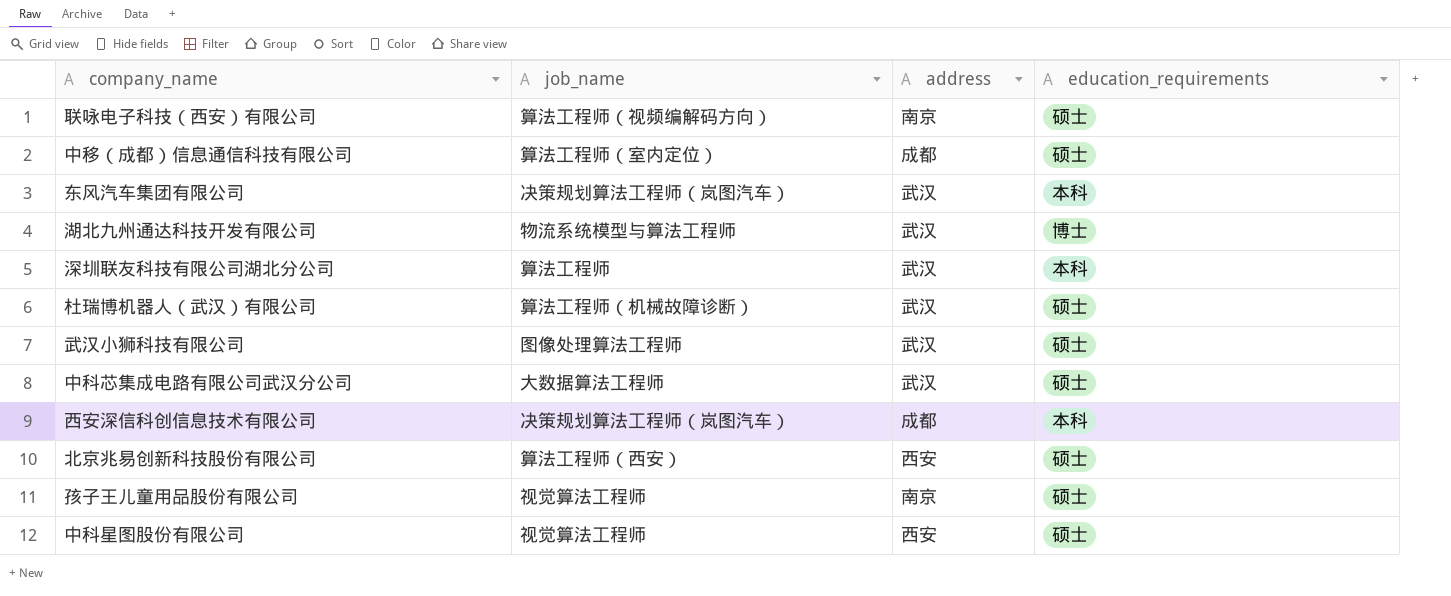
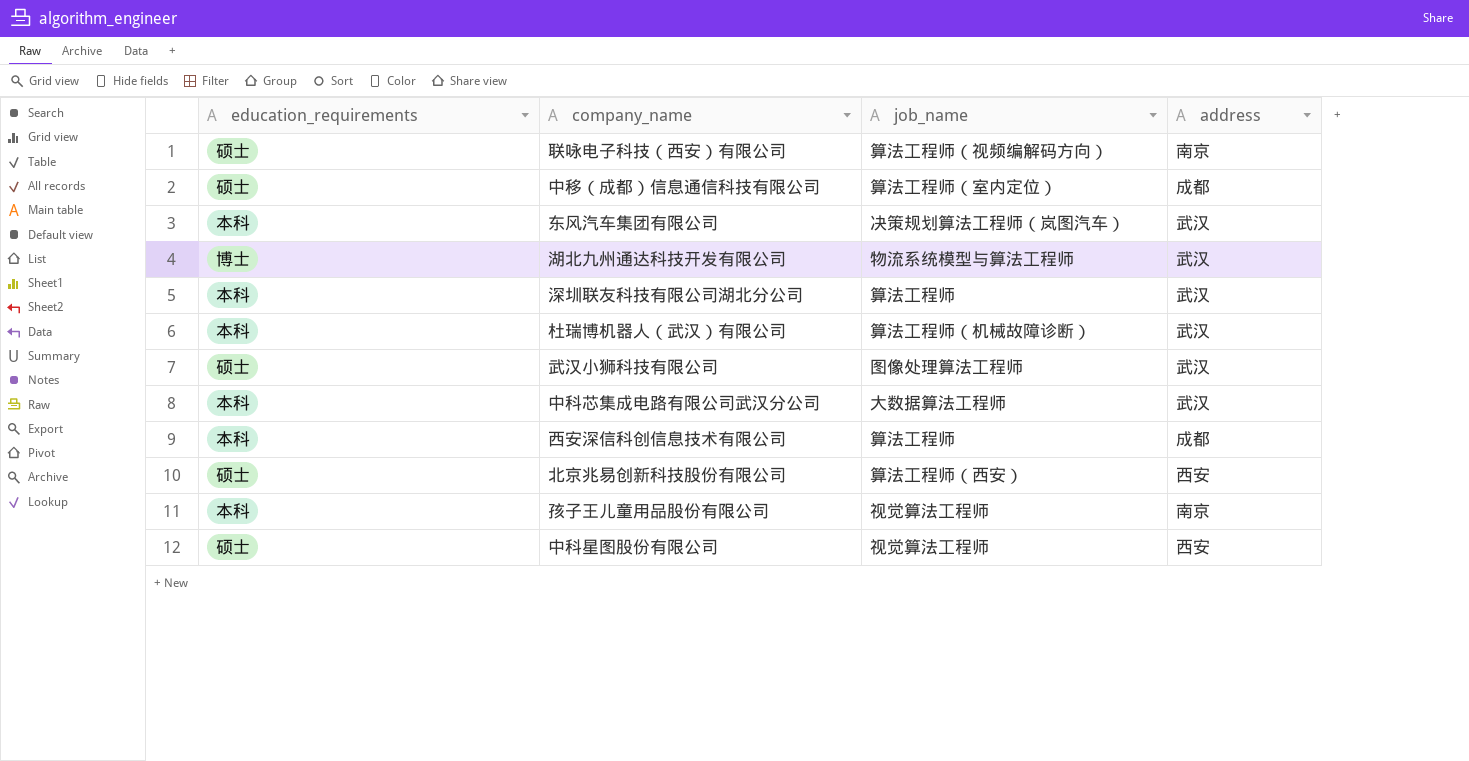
column education_requirements | position: 4 -> 1
杜瑞博机器人（武汉）有限公司 | education_requirements: 硕士 -> 本科
中科芯集成电路有限公司武汉分公司 | education_requirements: 硕士 -> 本科
西安深信科创信息技术有限公司 | job_name: 决策规划算法工程师（岚图汽车） -> 算法工程师
孩子王儿童用品股份有限公司 | education_requirements: 硕士 -> 本科

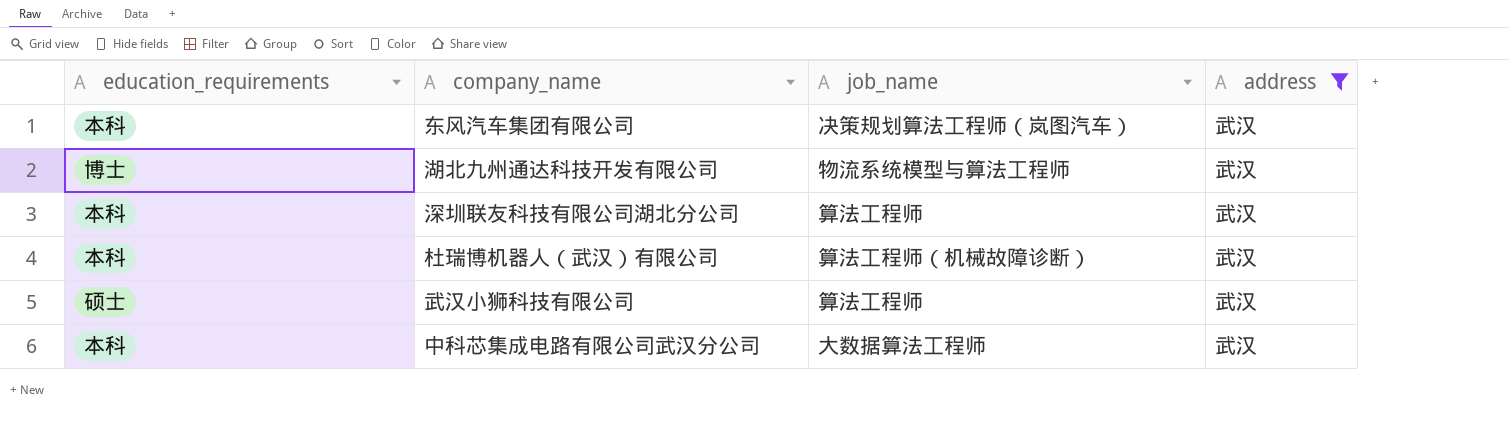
filter: none -> address = 武汉
武汉小狮科技有限公司 | job_name: 图像处理算法工程师 -> 算法工程师

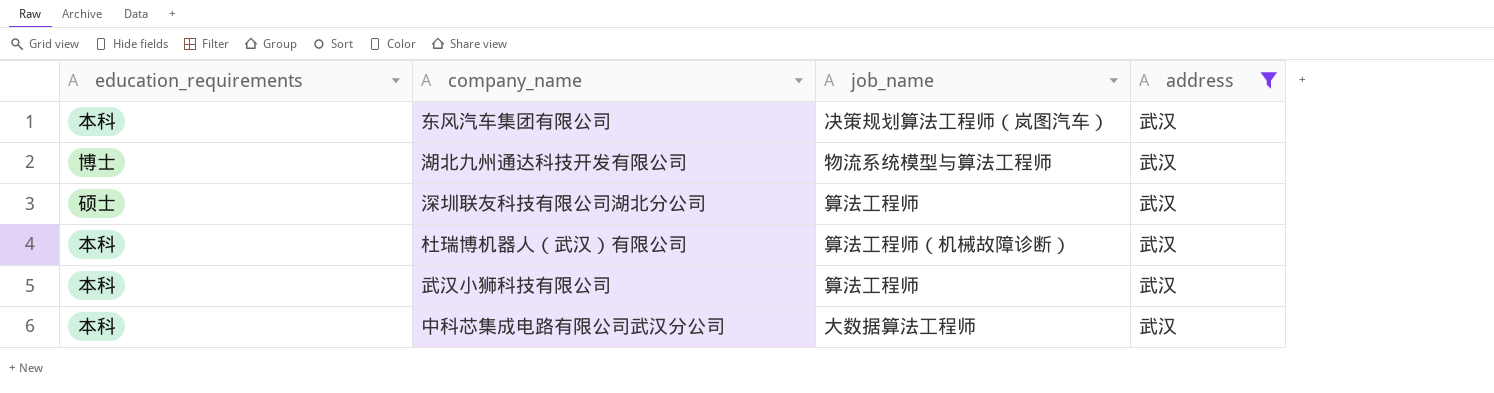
深圳联友科技有限公司湖北分公司 | education_requirements: 本科 -> 硕士
武汉小狮科技有限公司 | education_requirements: 硕士 -> 本科

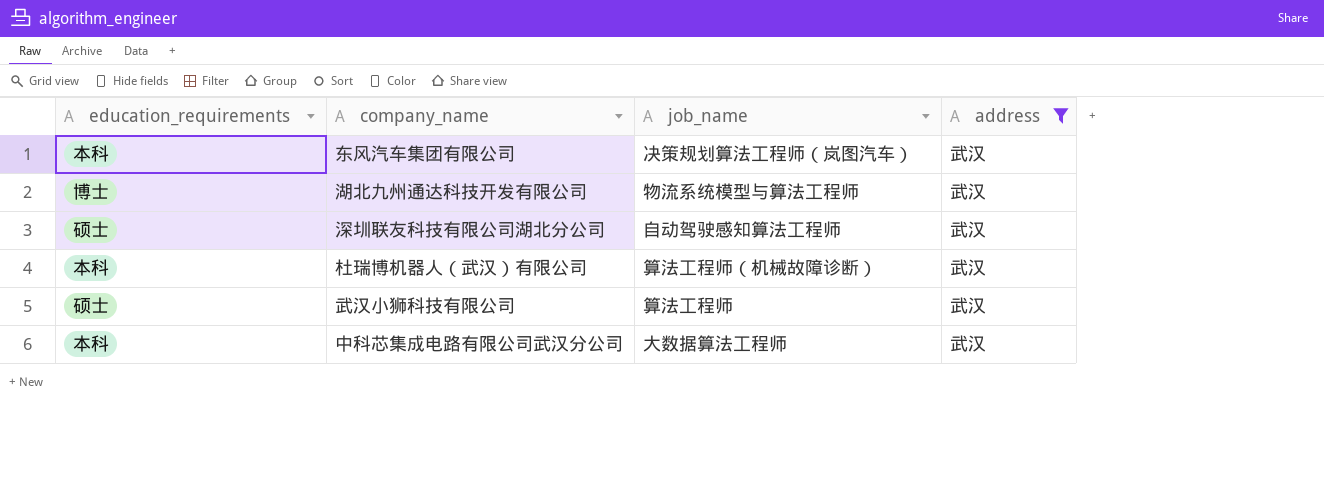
深圳联友科技有限公司湖北分公司 | job_name: 算法工程师 -> 自动驾驶感知算法工程师
武汉小狮科技有限公司 | education_requirements: 本科 -> 硕士

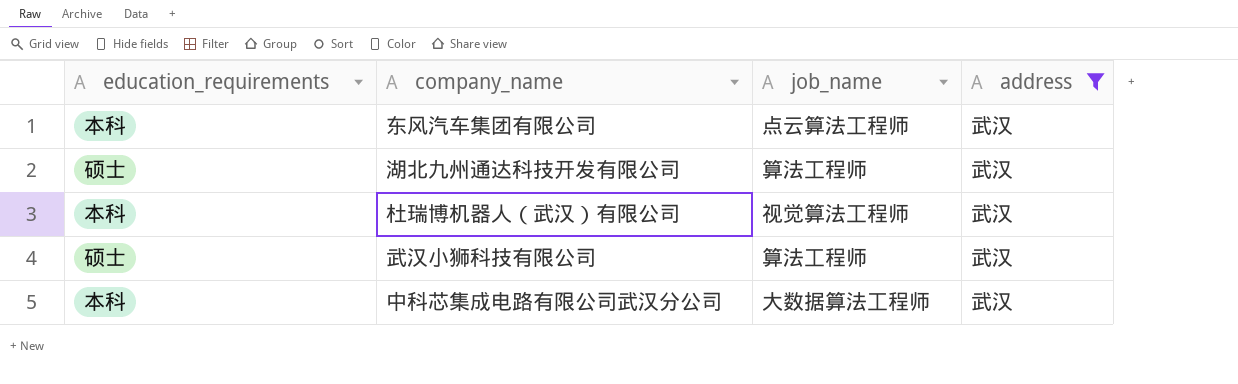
row 深圳联友科技有限公司湖北分公司: 硕士 | 自动驾驶感知算法工程师 | 武汉 -> none
东风汽车集团有限公司 | job_name: 决策规划算法工程师（岚图汽车） -> 点云算法工程师
湖北九州通达科技开发有限公司 | education_requirements: 博士 -> 硕士
湖北九州通达科技开发有限公司 | job_name: 物流系统模型与算法工程师 -> 算法工程师
杜瑞博机器人（武汉）有限公司 | job_name: 算法工程师（机械故障诊断） -> 视觉算法工程师

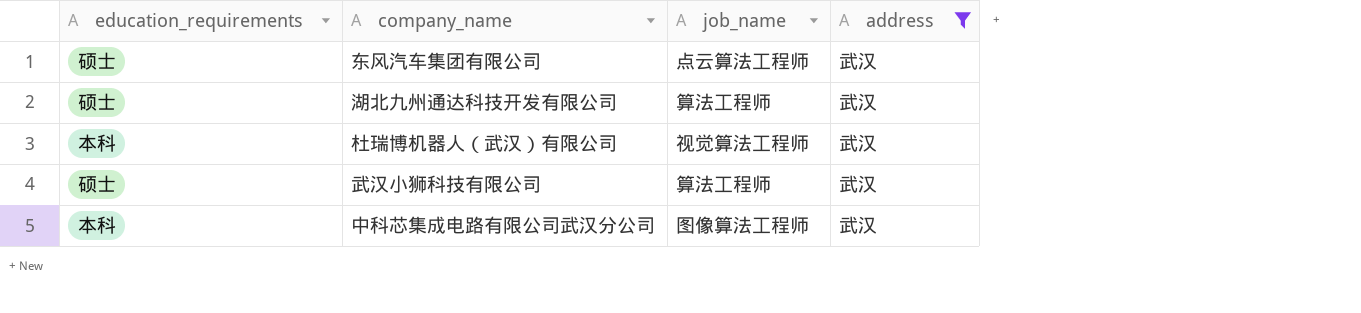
东风汽车集团有限公司 | education_requirements: 本科 -> 硕士
中科芯集成电路有限公司武汉分公司 | job_name: 大数据算法工程师 -> 图像算法工程师

